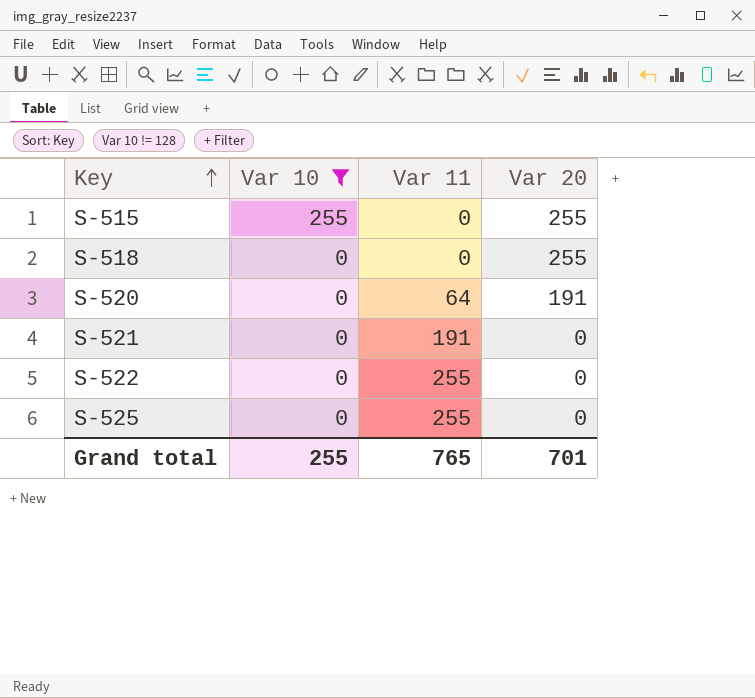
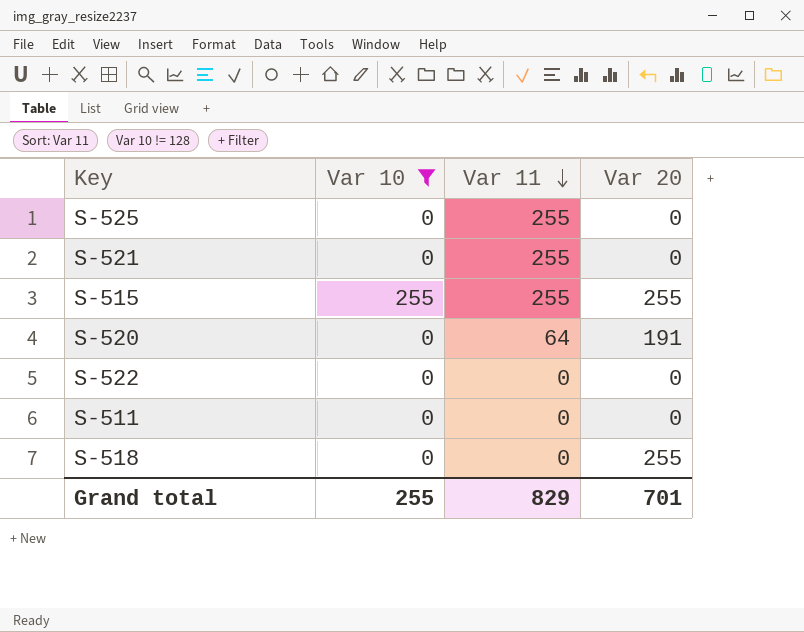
row order: Key ascending -> Var 11 descending
S-521 | Var 11: 191 -> 255
S-515 | Var 11: 0 -> 255
S-522 | Var 11: 255 -> 0
row S-511: none -> 0 | 0 | 0
Grand total | Var 11: 765 -> 829

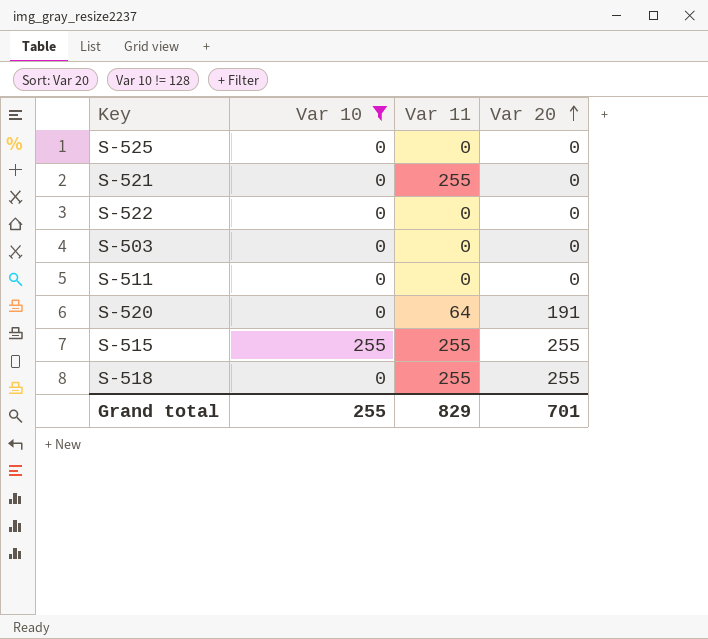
row order: Var 11 descending -> Var 20 ascending
S-525 | Var 11: 255 -> 0
row S-503: none -> 0 | 0 | 0
S-518 | Var 11: 0 -> 255

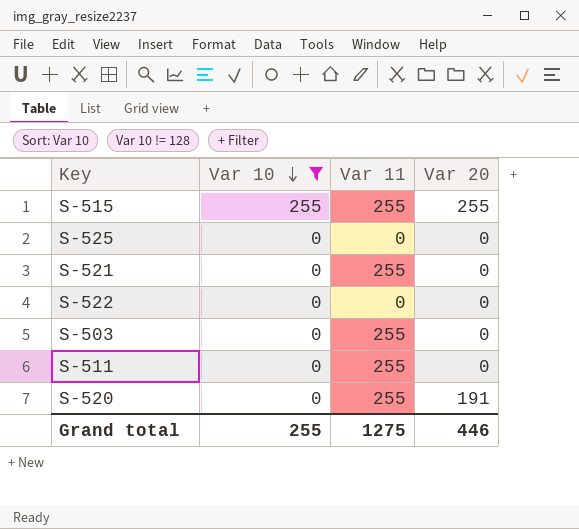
row order: Var 20 ascending -> Var 10 descending
row S-518: 0 | 255 | 255 -> none
S-503 | Var 11: 0 -> 255
S-511 | Var 11: 0 -> 255
S-520 | Var 11: 64 -> 255
Grand total | Var 11: 829 -> 1275
Grand total | Var 20: 701 -> 446

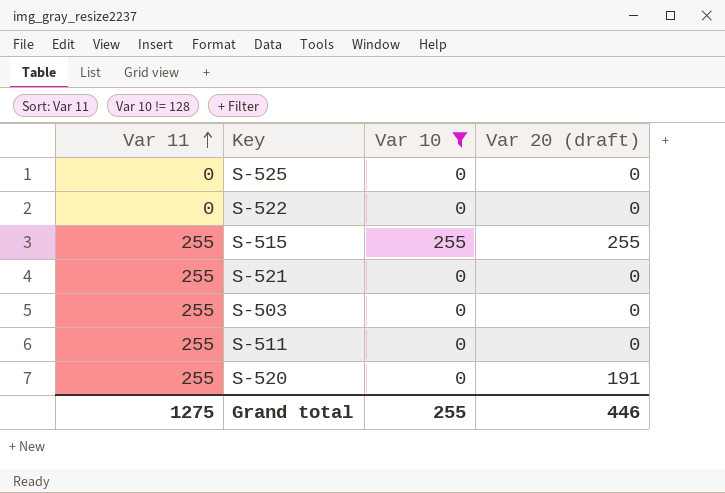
row order: Var 10 descending -> Var 11 ascending
column Var 11 | position: 3 -> 1
column name: Var 20 -> Var 20 (draft)

